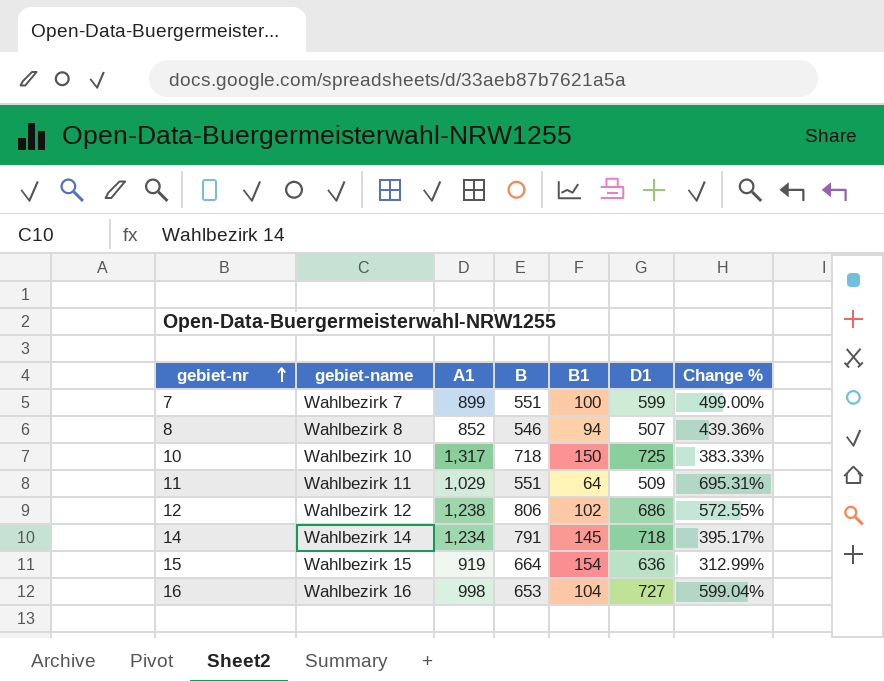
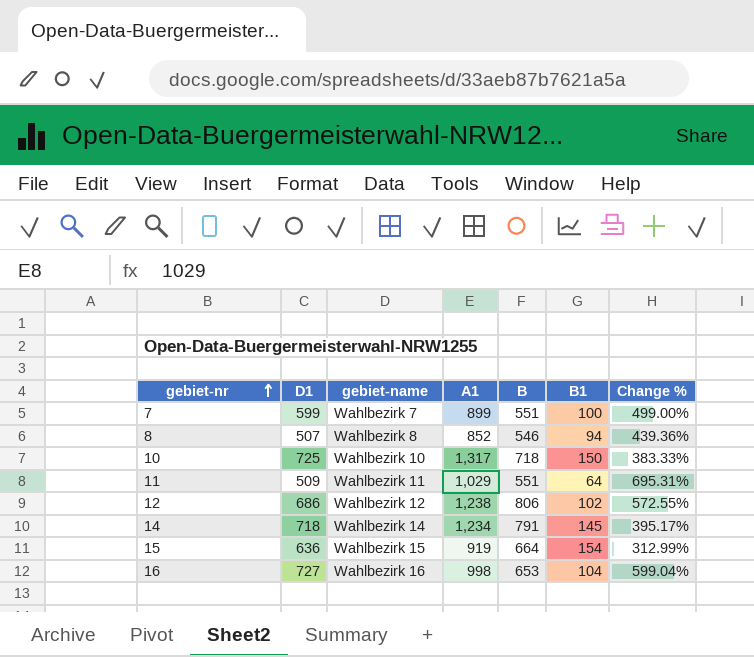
column D1 | position: 6 -> 2

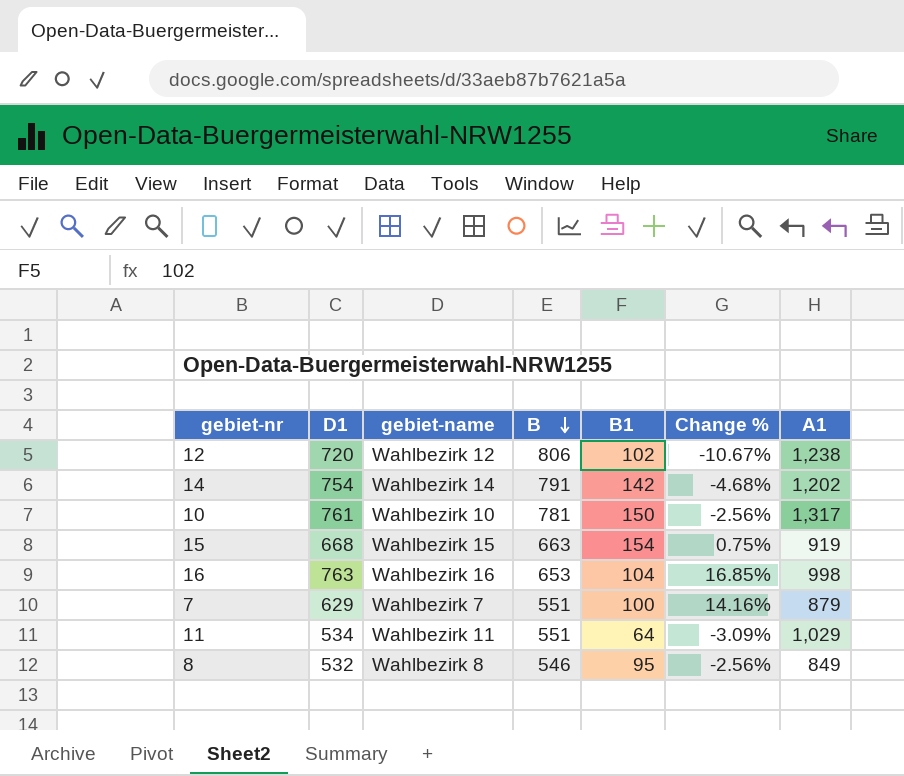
row order: gebiet-nr ascending -> B descending
column Change % | formula: ([D1] - [B1]) / [B1] -> ([D1] - [B]) / [B]
column A1 | position: 4 -> 7
12 | D1: 686 -> 720
14 | D1: 718 -> 754
14 | B1: 145 -> 142
14 | A1: 1,234 -> 1,202
10 | D1: 725 -> 761
10 | B: 718 -> 781
15 | D1: 636 -> 668
15 | B: 664 -> 663
16 | D1: 727 -> 763
7 | D1: 599 -> 629
7 | A1: 899 -> 879
11 | D1: 509 -> 534
8 | D1: 507 -> 532
8 | B1: 94 -> 95
8 | A1: 852 -> 849

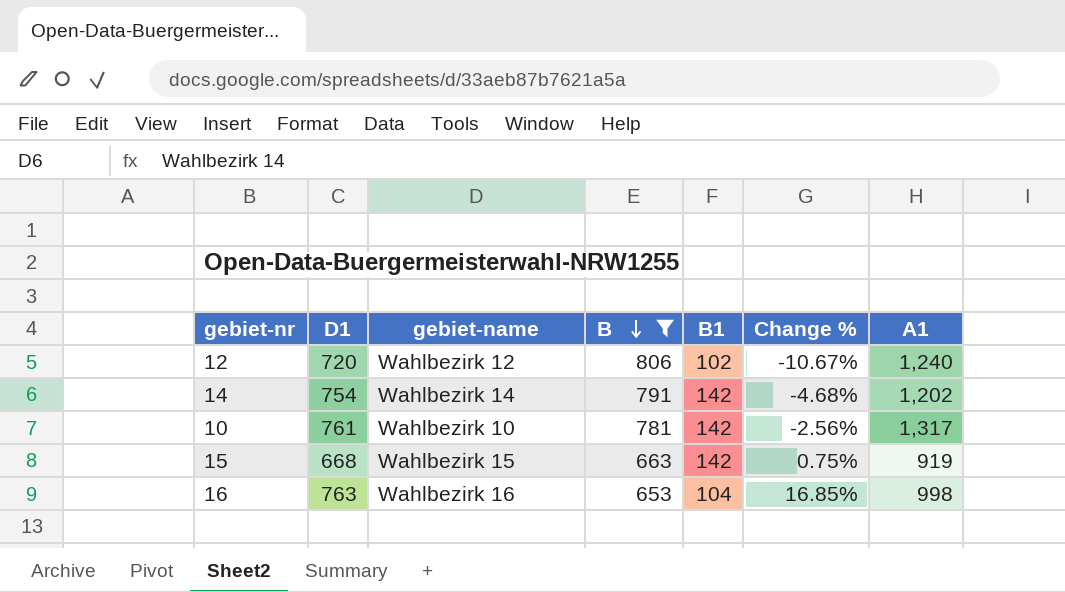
filter: none -> B >= 653
12 | A1: 1,238 -> 1,240
10 | B1: 150 -> 142
15 | B1: 154 -> 142

